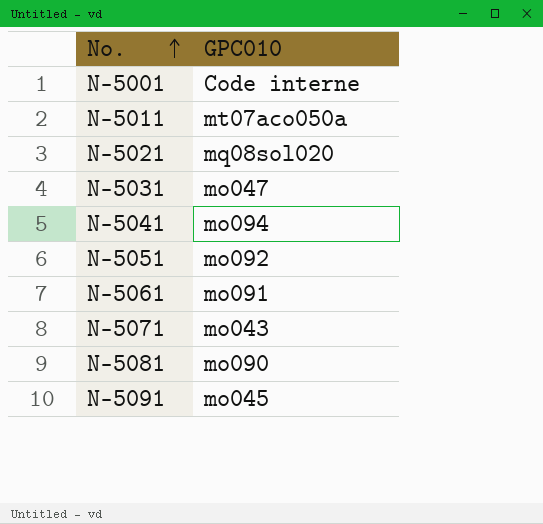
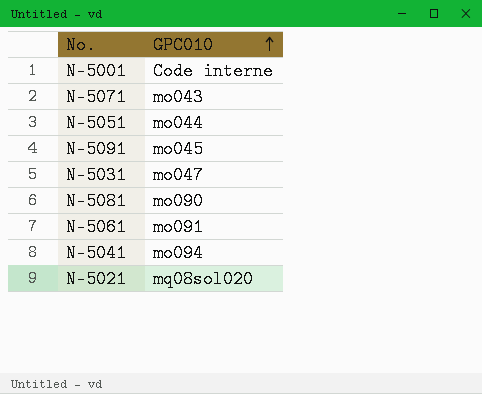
row order: No. ascending -> GPC010 ascending
row N-5011: mt07aco050a -> none
N-5051 | GPC010: mo092 -> mo044

